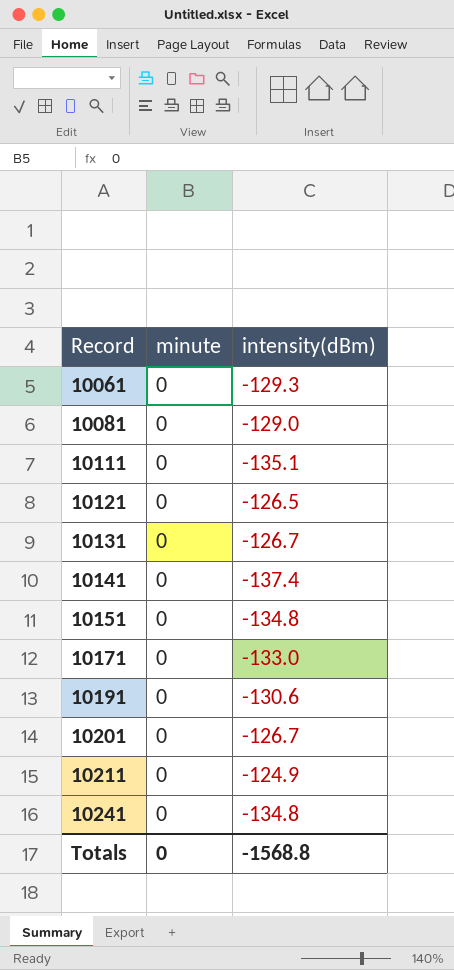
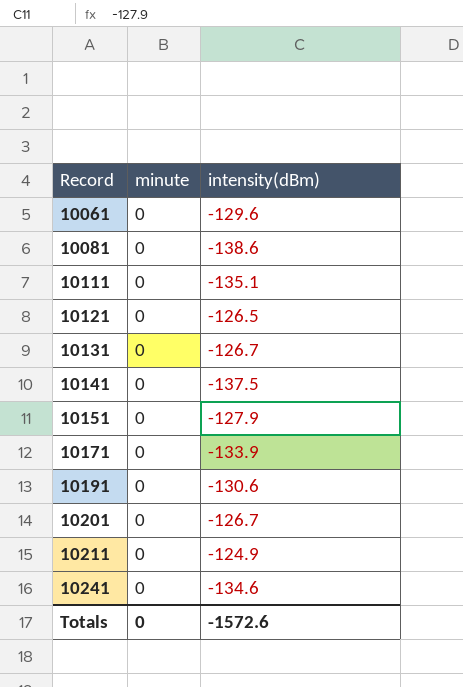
10061 | intensity(dBm): -129.3 -> -129.6
10081 | intensity(dBm): -129.0 -> -138.6
10141 | intensity(dBm): -137.4 -> -137.5
10151 | intensity(dBm): -134.8 -> -127.9
10171 | intensity(dBm): -133.0 -> -133.9
10241 | intensity(dBm): -134.8 -> -134.6
Totals | intensity(dBm): -1568.8 -> -1572.6

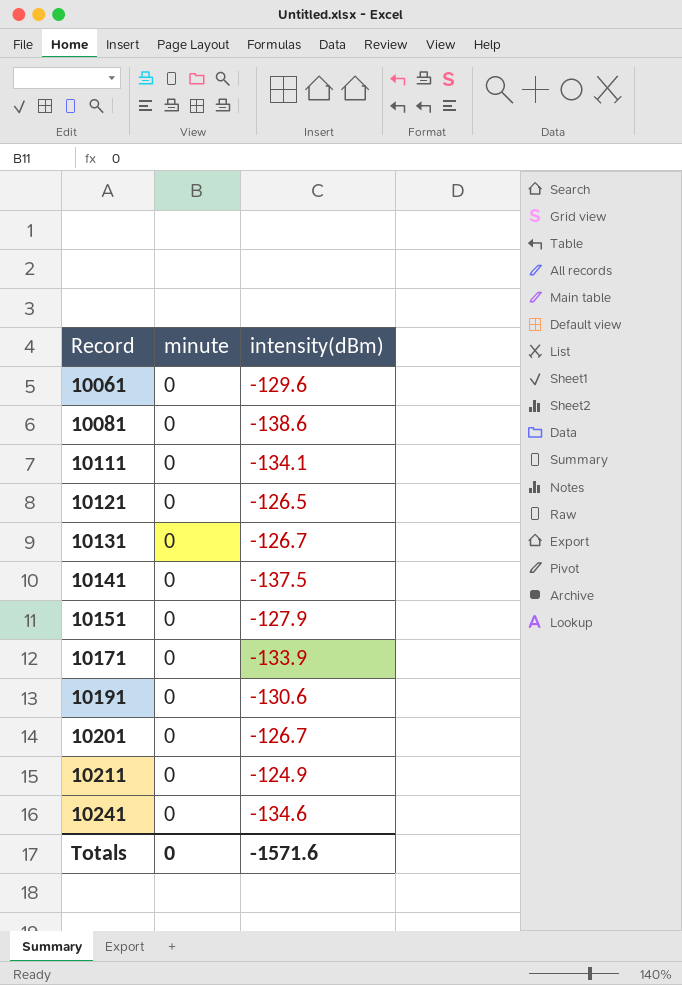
10111 | intensity(dBm): -135.1 -> -134.1
Totals | intensity(dBm): -1572.6 -> -1571.6

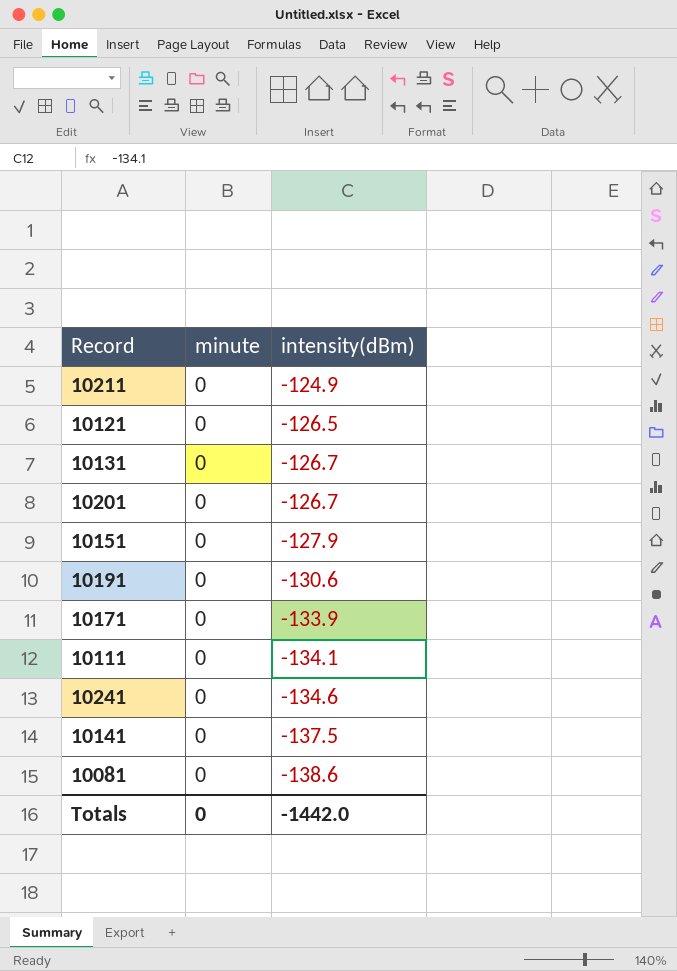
row order: Record ascending -> intensity(dBm) descending
row 10061: 0 | -129.6 -> none
Totals | intensity(dBm): -1571.6 -> -1442.0

